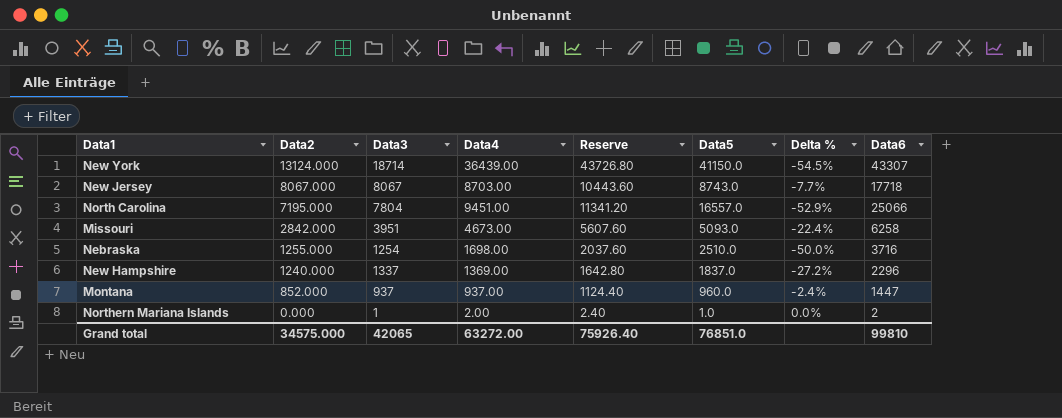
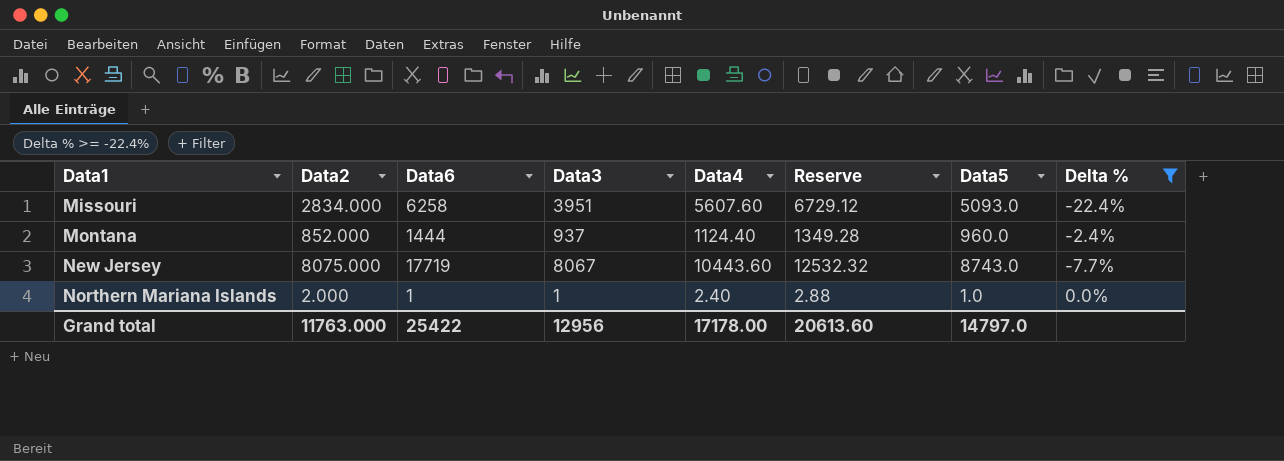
filter: none -> Delta % >= -22.4%
row order: Data2 descending -> Data1 ascending
column Data6 | position: 8 -> 3
Missouri | Data2: 2842.000 -> 2834.000
Missouri | Data4: 4673.00 -> 5607.60
Missouri | Reserve: 5607.60 -> 6729.12
Montana | Data6: 1447 -> 1444
Montana | Data4: 937.00 -> 1124.40
Montana | Reserve: 1124.40 -> 1349.28
New Jersey | Data2: 8067.000 -> 8075.000
New Jersey | Data6: 17718 -> 17719
New Jersey | Data4: 8703.00 -> 10443.60
New Jersey | Reserve: 10443.60 -> 12532.32
Northern Mariana Islands | Data2: 0.000 -> 2.000
Northern Mariana Islands | Data6: 2 -> 1
Northern Mariana Islands | Data4: 2.00 -> 2.40
Northern Mariana Islands | Reserve: 2.40 -> 2.88
Grand total | Data2: 34575.000 -> 11763.000
Grand total | Data6: 99810 -> 25422
Grand total | Data3: 42065 -> 12956
Grand total | Data4: 63272.00 -> 17178.00
Grand total | Reserve: 75926.40 -> 20613.60
Grand total | Data5: 76851.0 -> 14797.0

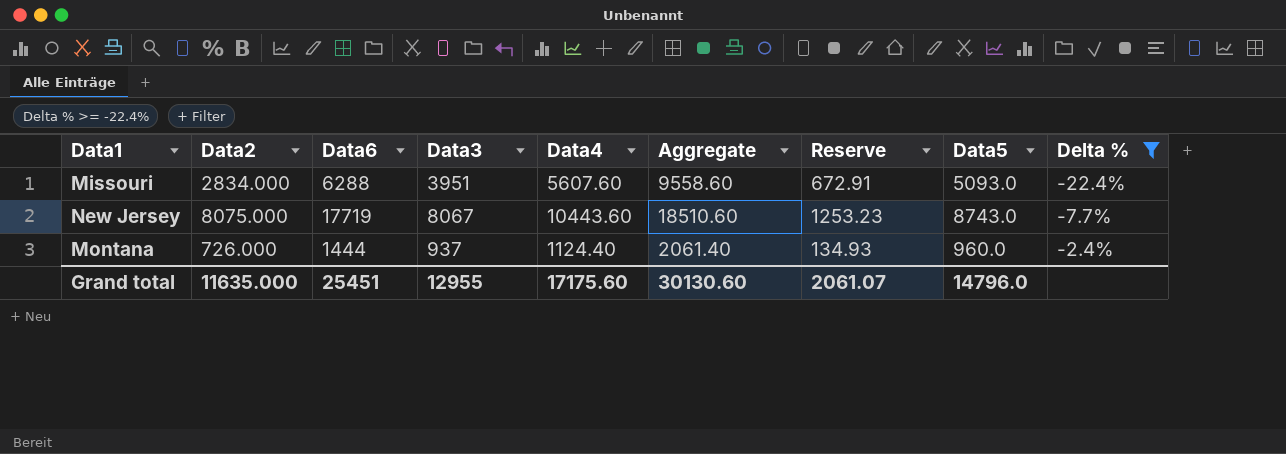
row order: Data1 ascending -> Delta % ascending
column Aggregate | formula: none -> [Data3] + [Data4]
column Reserve | formula: [Data4] * 1.2 -> [Data4] * 0.12
row Northern Mariana Islands: 2.000 | 1 | 1 | 2.40 | 2.88 | 1.0 | 0.0% -> none
Missouri | Data6: 6258 -> 6288
Montana | Data2: 852.000 -> 726.000
Grand total | Data2: 11763.000 -> 11635.000
Grand total | Data6: 25422 -> 25451
Grand total | Data3: 12956 -> 12955
Grand total | Data4: 17178.00 -> 17175.60
Grand total | Reserve: 20613.60 -> 2061.07
Grand total | Data5: 14797.0 -> 14796.0

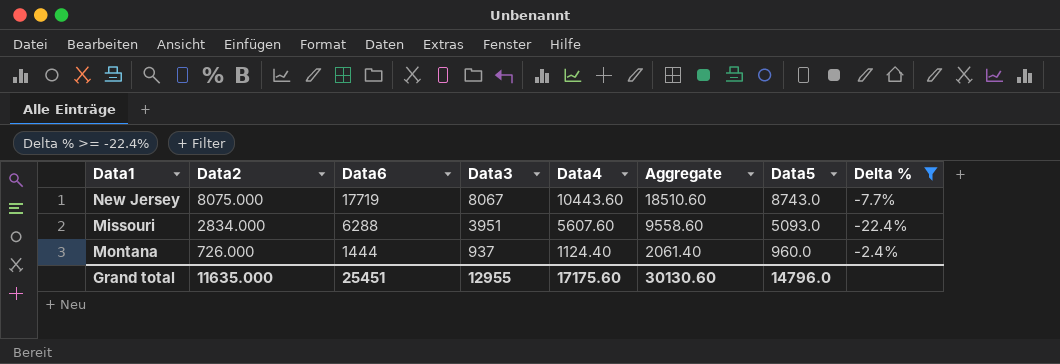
row order: Delta % ascending -> Data2 descending
column Reserve | formula: [Data4] * 0.12 -> none

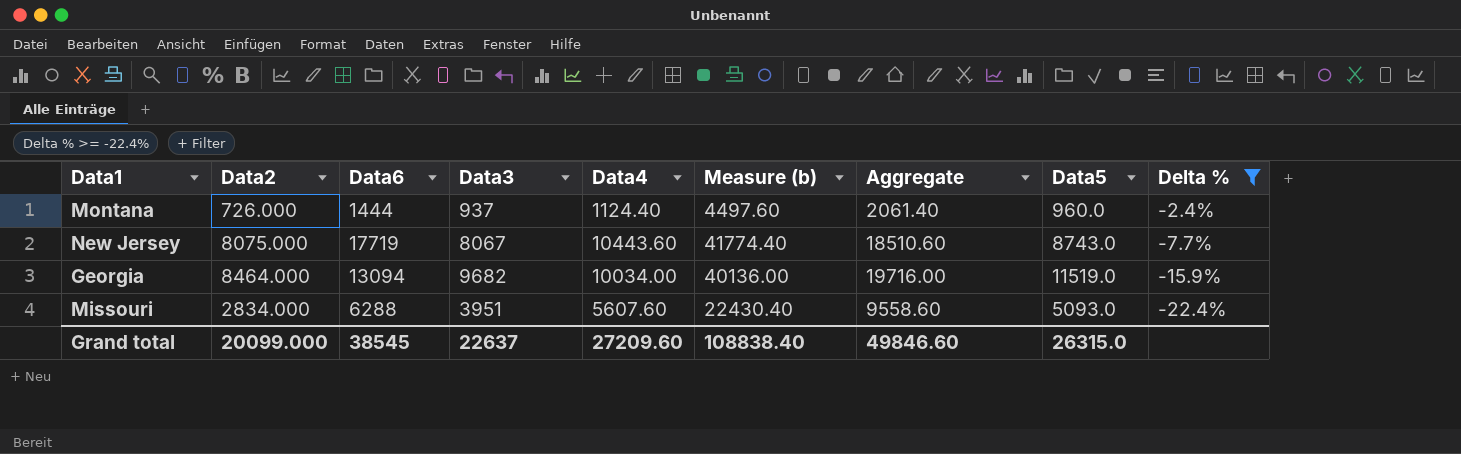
row order: Data2 descending -> Delta % descending
column Measure (b) | formula: none -> [Data4] * 4
row Georgia: none -> 8464.000 | 13094 | 9682 | 10034.00 | 40136.00 | 19716.00 | 11519.0 | -15.9%
Grand total | Data2: 11635.000 -> 20099.000
Grand total | Data6: 25451 -> 38545
Grand total | Data3: 12955 -> 22637
Grand total | Data4: 17175.60 -> 27209.60
Grand total | Aggregate: 30130.60 -> 49846.60
Grand total | Data5: 14796.0 -> 26315.0

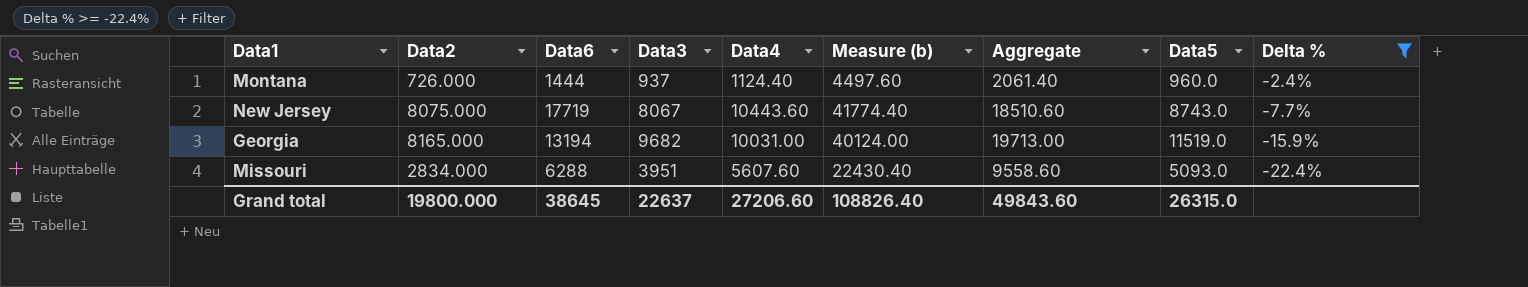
Georgia | Data2: 8464.000 -> 8165.000
Georgia | Data6: 13094 -> 13194
Georgia | Data4: 10034.00 -> 10031.00
Georgia | Measure (b): 40136.00 -> 40124.00
Georgia | Aggregate: 19716.00 -> 19713.00
Grand total | Data2: 20099.000 -> 19800.000
Grand total | Data6: 38545 -> 38645
Grand total | Data4: 27209.60 -> 27206.60
Grand total | Measure (b): 108838.40 -> 108826.40
Grand total | Aggregate: 49846.60 -> 49843.60

